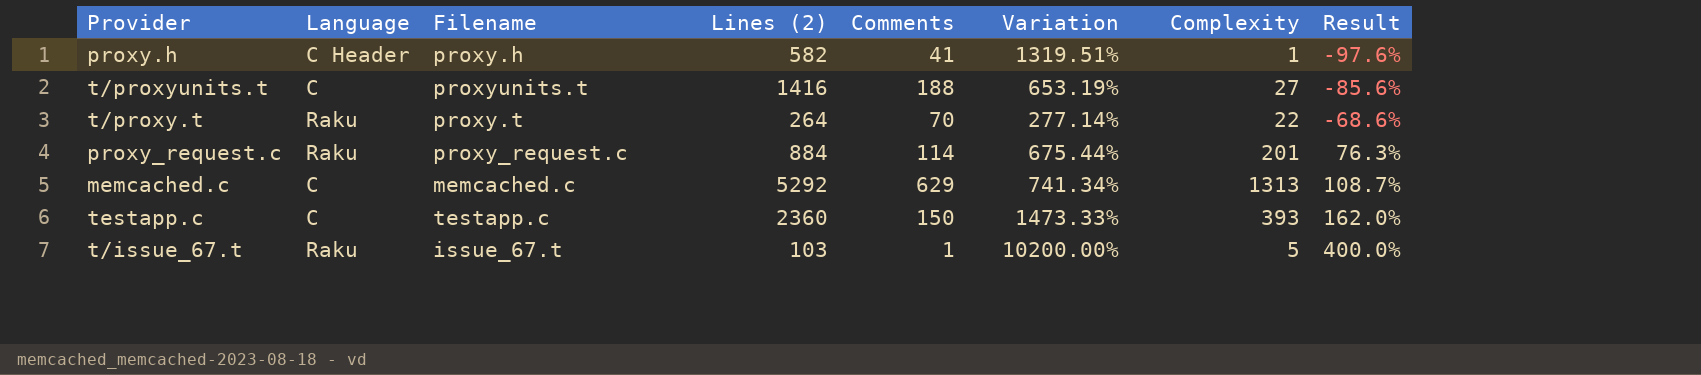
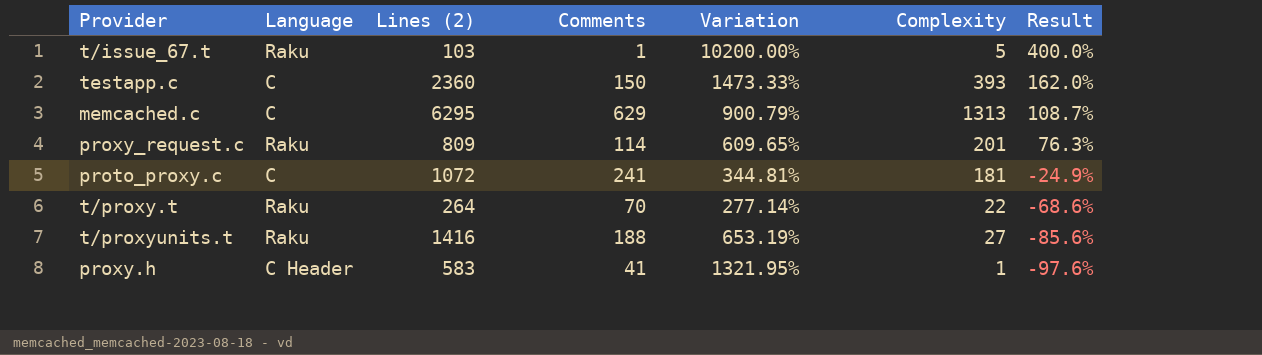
row order: Result ascending -> Result descending
column Filename | position: 3 -> none
memcached.c | Lines (2): 5292 -> 6295
memcached.c | Variation: 741.34% -> 900.79%
proxy_request.c | Lines (2): 884 -> 809
proxy_request.c | Variation: 675.44% -> 609.65%
row proto_proxy.c: none -> C | 1072 | 241 | 344.81% | 181 | -24.9%
t/proxyunits.t | Language: C -> Raku
proxy.h | Lines (2): 582 -> 583
proxy.h | Variation: 1319.51% -> 1321.95%

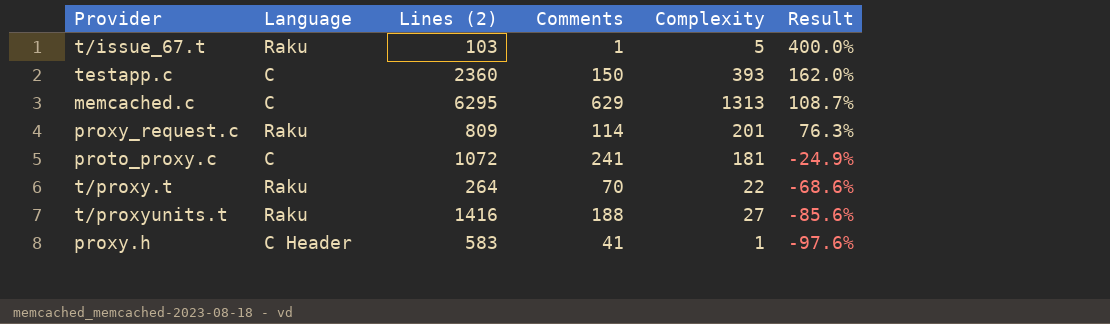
column Variation | formula: ([Lines (2)] - [Comments]) / [Comments] -> none

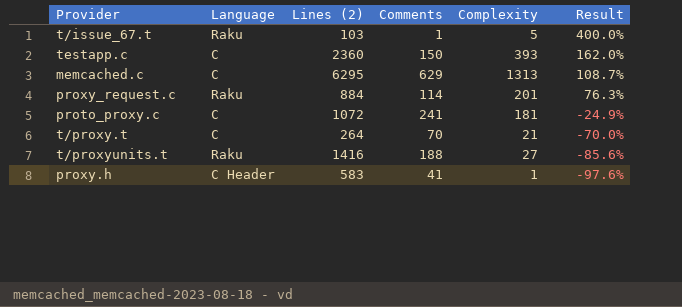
proxy_request.c | Lines (2): 809 -> 884
t/proxy.t | Language: Raku -> C
t/proxy.t | Complexity: 22 -> 21
t/proxy.t | Result: -68.6% -> -70.0%

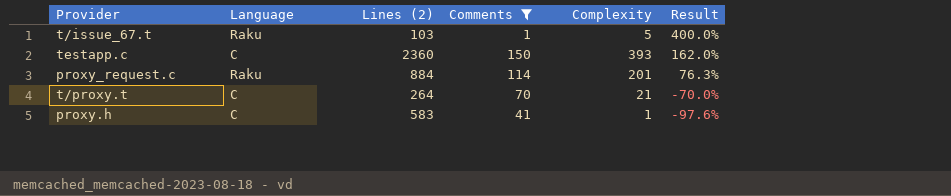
filter: none -> Comments <= 150
proxy.h | Language: C Header -> C

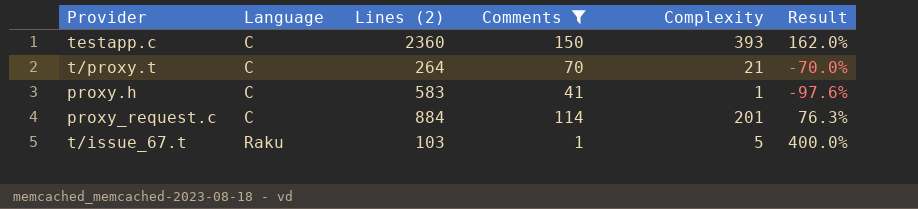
row order: Result descending -> Language ascending
proxy_request.c | Language: Raku -> C

